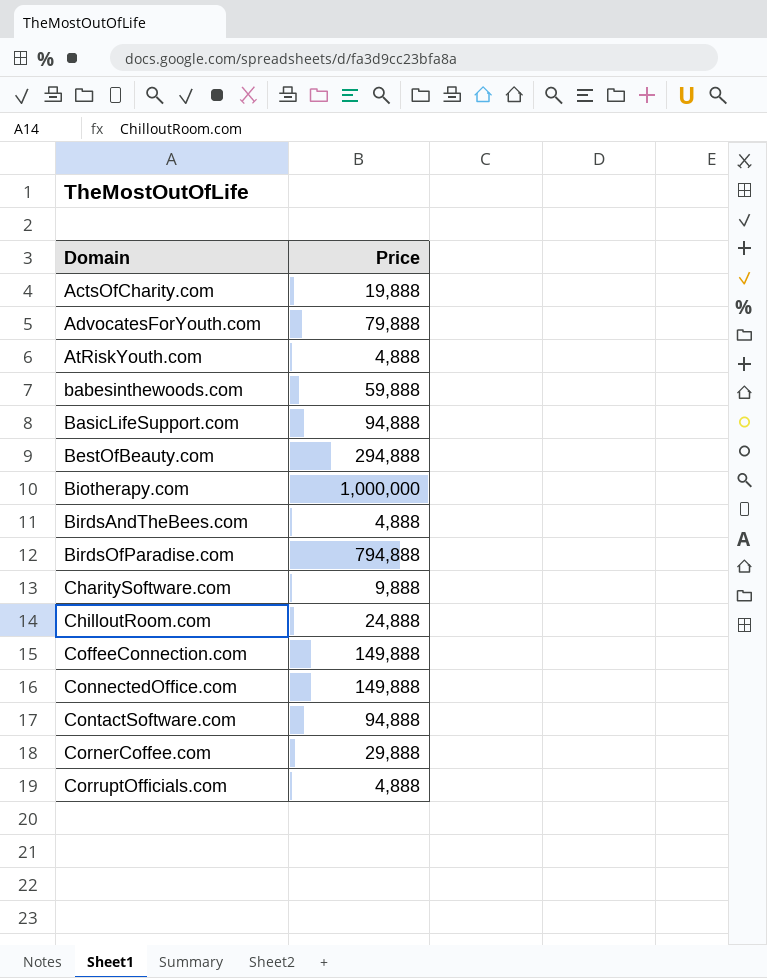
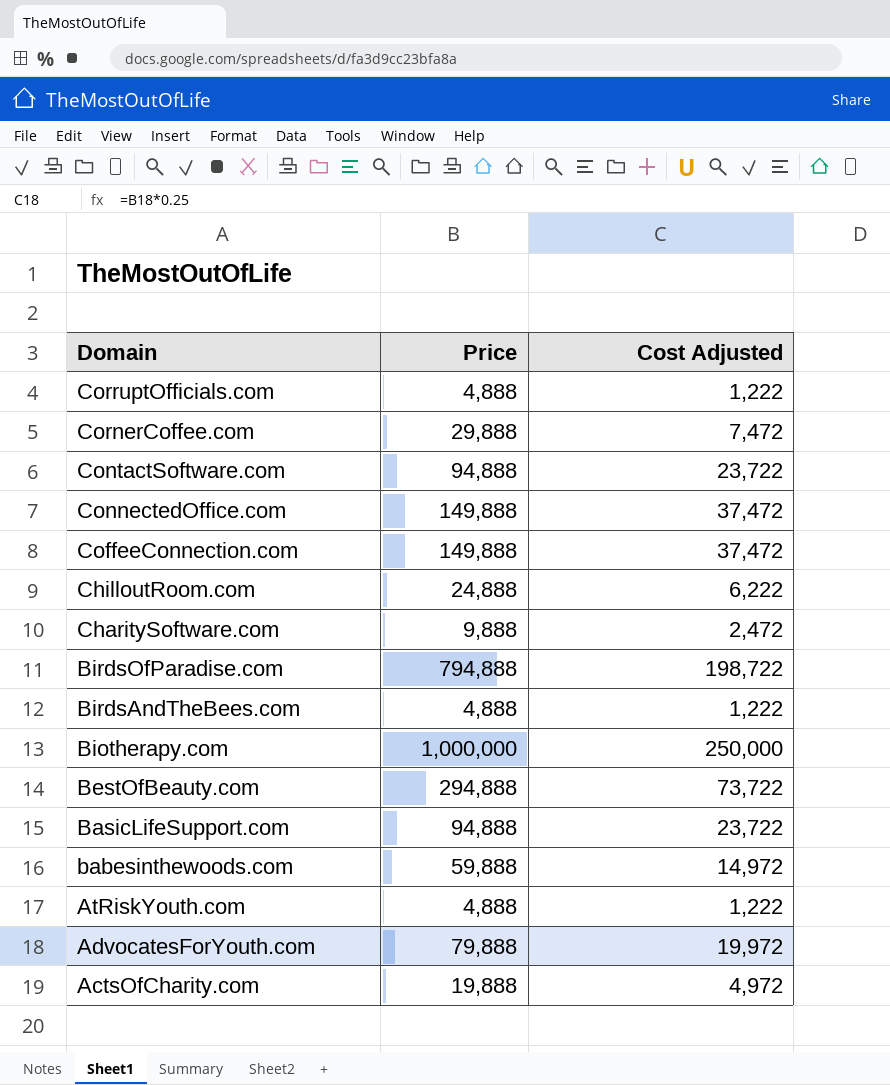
row order: Domain ascending -> Domain descending
column Cost Adjusted | formula: none -> [Price] * 0.25

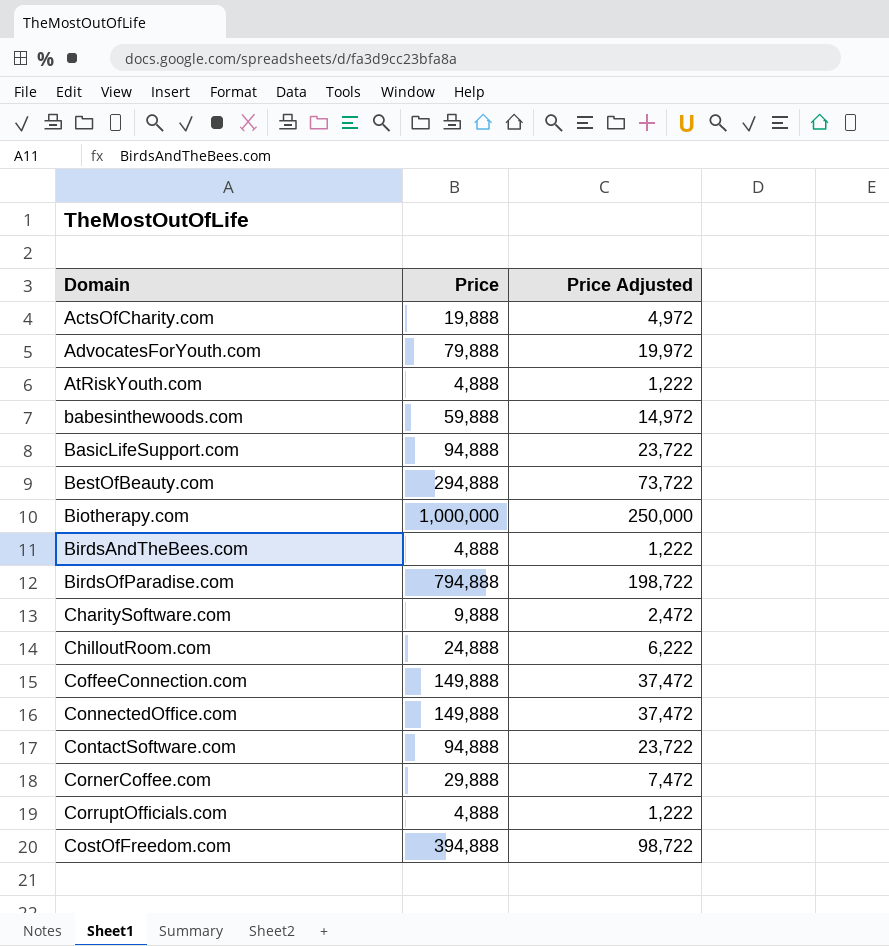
row order: Domain descending -> Domain ascending
column name: Cost Adjusted -> Price Adjusted
row CostOfFreedom.com: none -> 394,888 | 98,722

